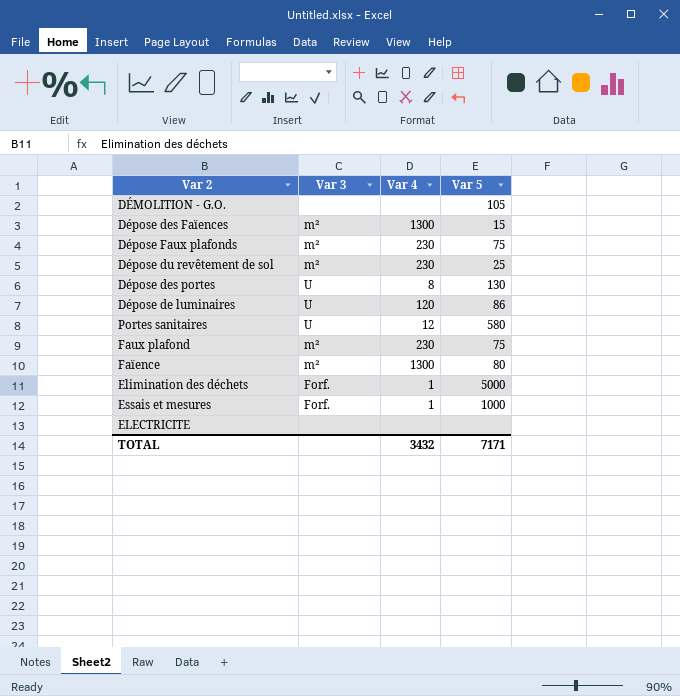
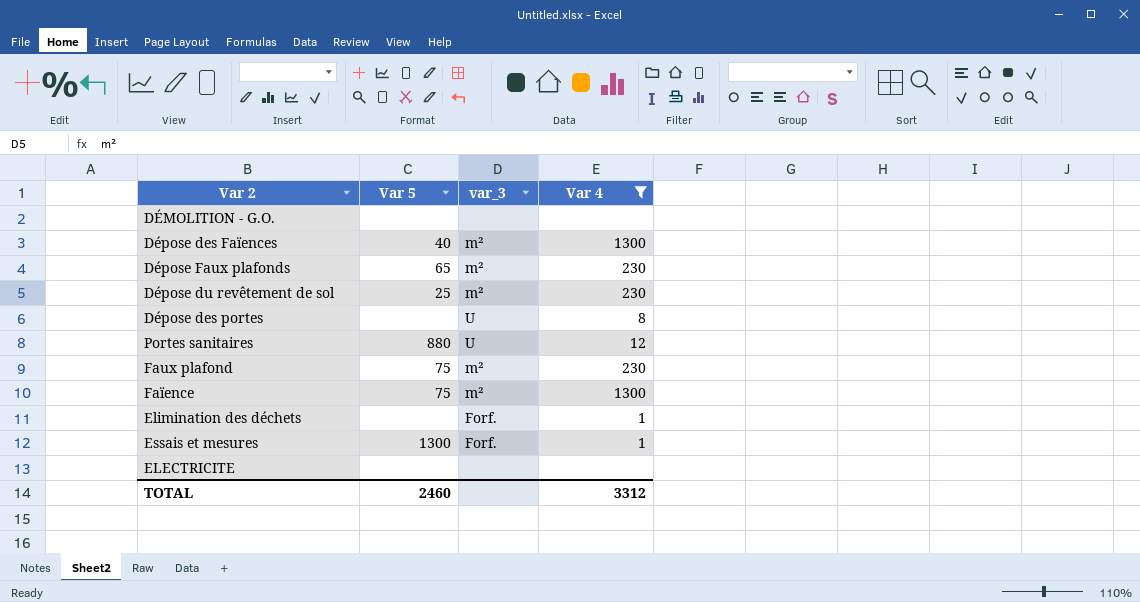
filter: none -> Var 4 != 120
column Var 5 | position: 4 -> 2
column name: Var 3 -> var_3
DÉMOLITION - G.O. | Var 5: 105 -> none
Dépose des Faïences | Var 5: 15 -> 40
Dépose Faux plafonds | Var 5: 75 -> 65
Dépose des portes | Var 5: 130 -> none
Portes sanitaires | Var 5: 580 -> 880
Faïence | Var 5: 80 -> 75
Elimination des déchets | Var 5: 5000 -> none
Essais et mesures | Var 5: 1000 -> 1300
TOTAL | Var 5: 7171 -> 2460
TOTAL | Var 4: 3432 -> 3312

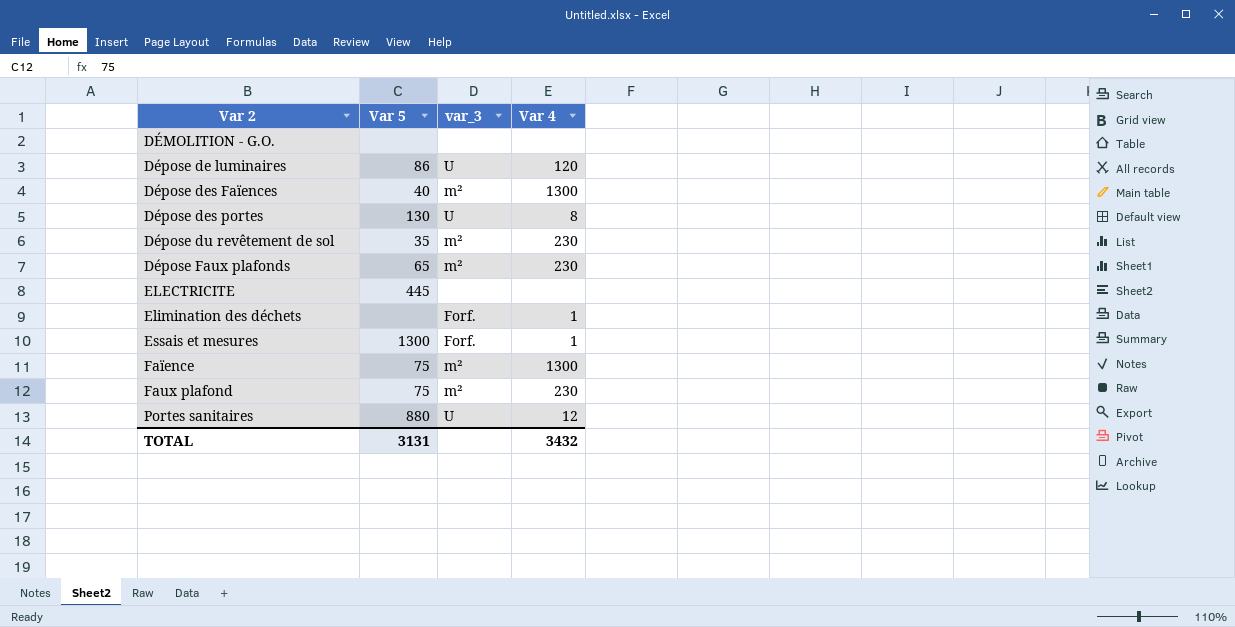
filter: Var 4 != 120 -> none
row order: none -> Var 2 ascending
Dépose des portes | Var 5: none -> 130
Dépose du revêtement de sol | Var 5: 25 -> 35
ELECTRICITE | Var 5: none -> 445
TOTAL | Var 5: 2460 -> 3131
TOTAL | Var 4: 3312 -> 3432

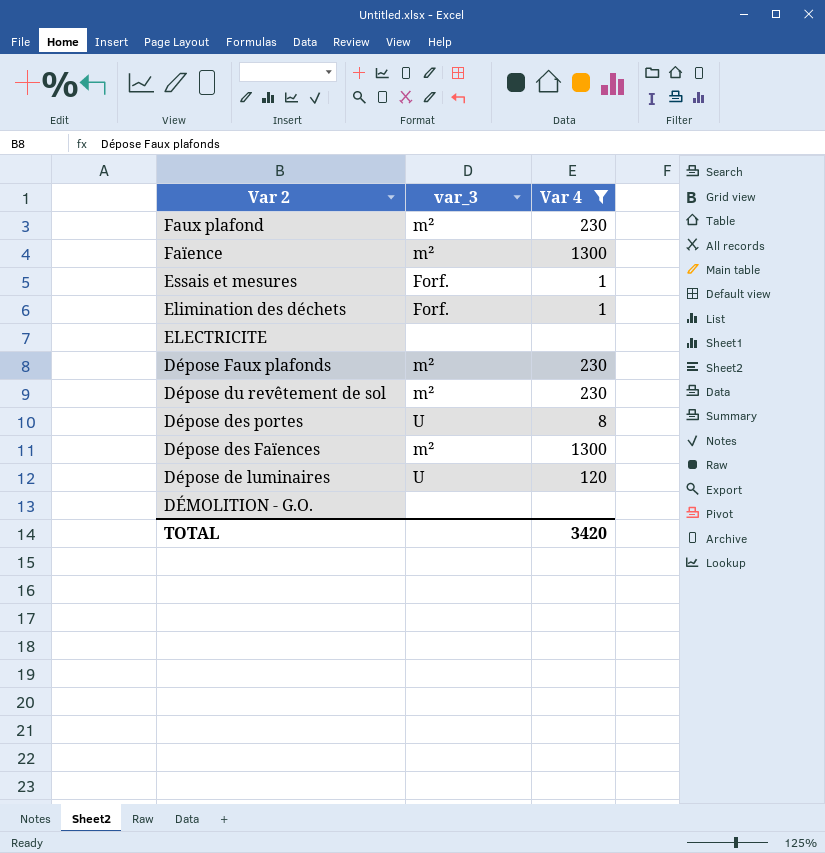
filter: none -> Var 4 != 12
row order: Var 2 ascending -> Var 2 descending
column Var 5 | position: 2 -> none
TOTAL | Var 4: 3432 -> 3420

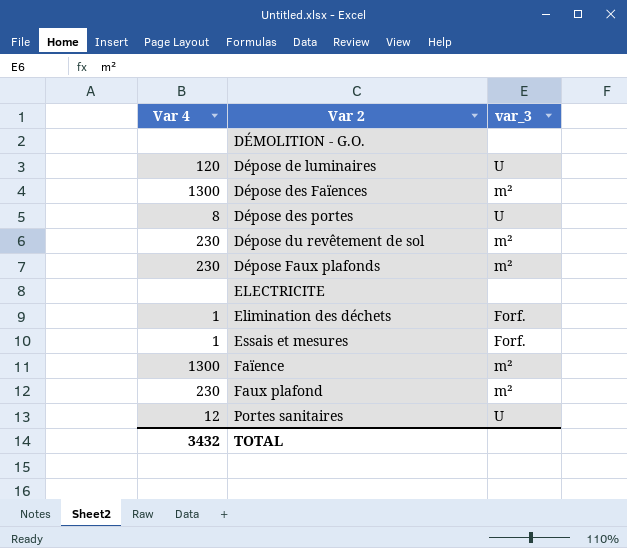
filter: Var 4 != 12 -> none
row order: Var 2 descending -> Var 2 ascending
column Var 4 | position: 3 -> 1
TOTAL | Var 4: 3420 -> 3432

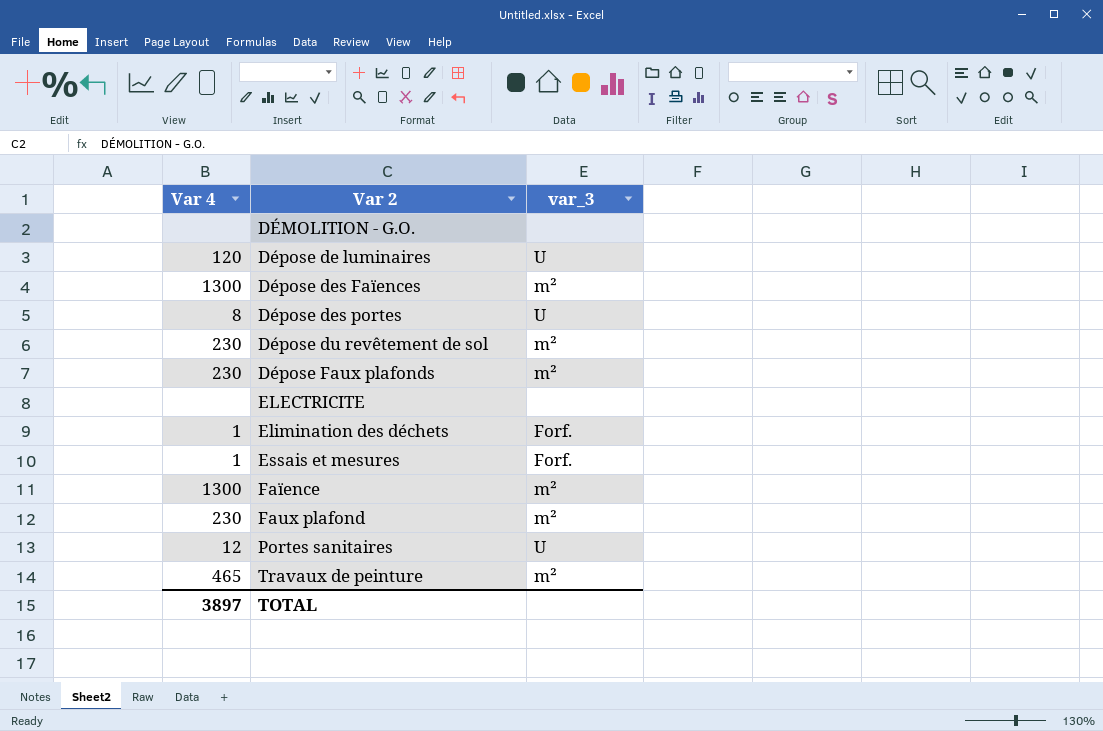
row Travaux de peinture: none -> 465 | m²
TOTAL | Var 4: 3432 -> 3897

